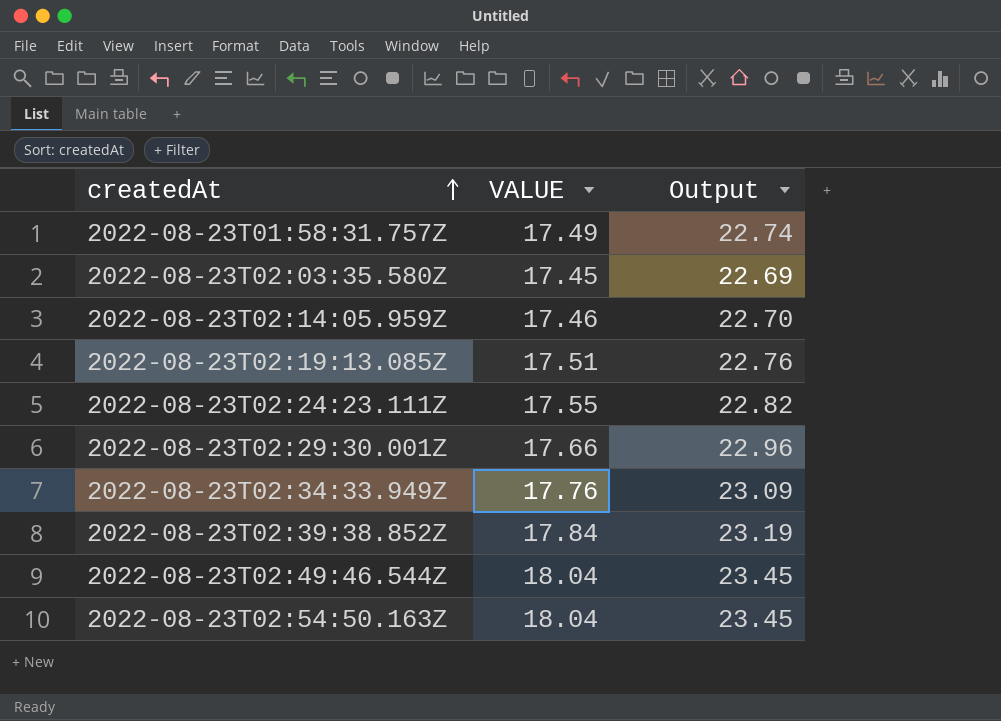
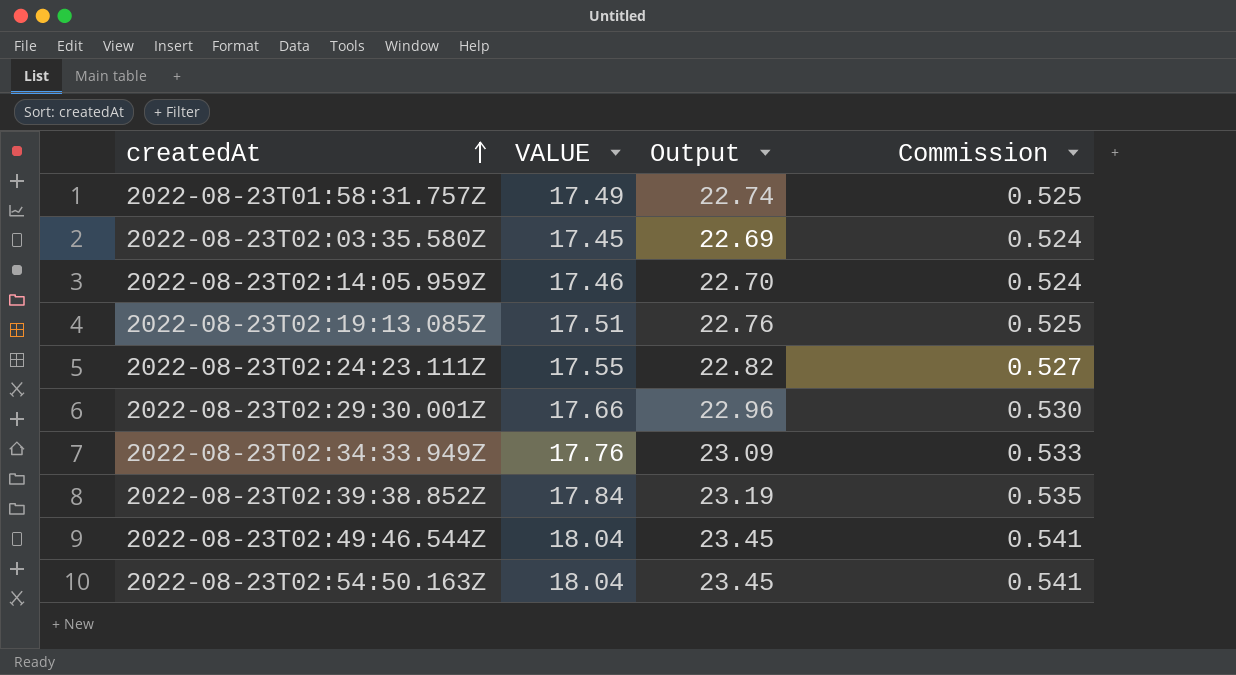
column Commission | formula: none -> [VALUE] * 0.03

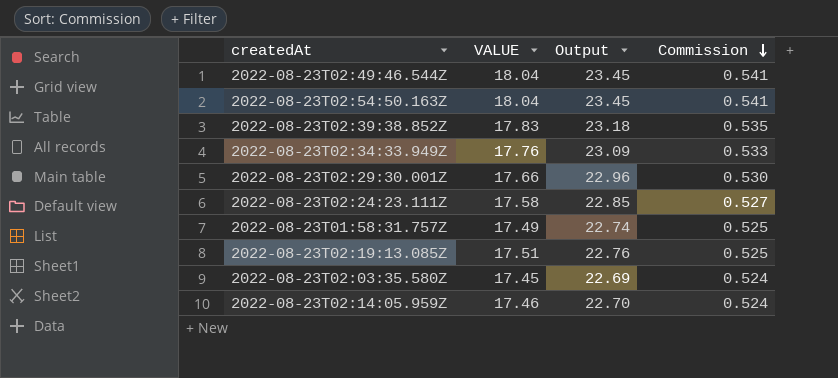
row order: createdAt ascending -> Commission descending
2022-08-23T02:39:38.852Z | VALUE: 17.84 -> 17.83
2022-08-23T02:39:38.852Z | Output: 23.19 -> 23.18
2022-08-23T02:24:23.111Z | VALUE: 17.55 -> 17.58
2022-08-23T02:24:23.111Z | Output: 22.82 -> 22.85

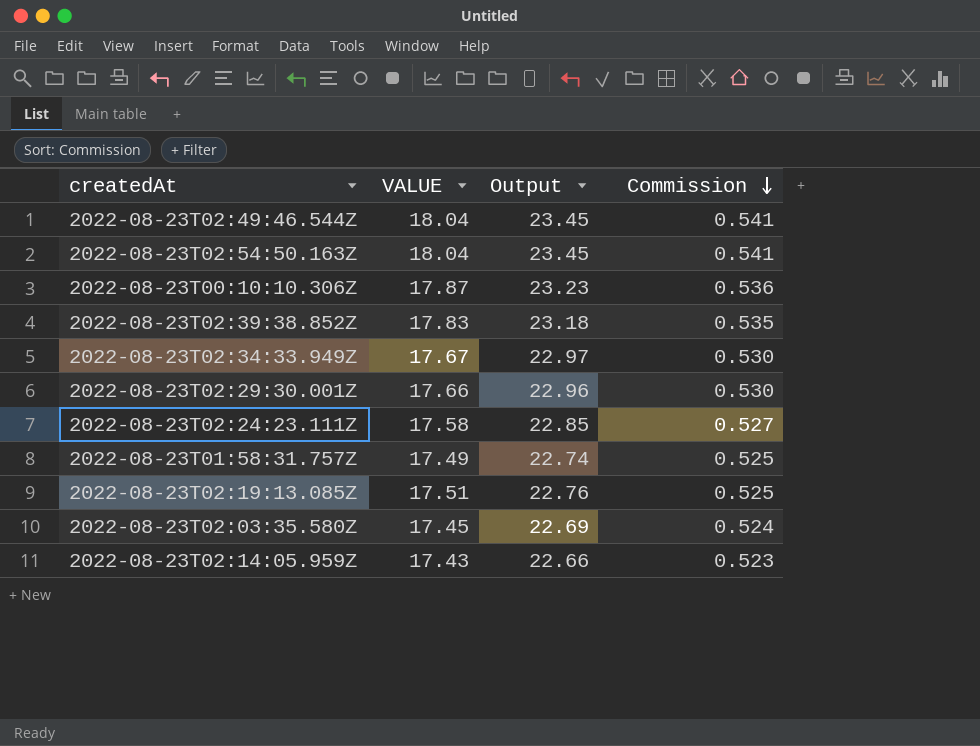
row 2022-08-23T00:10:10.306Z: none -> 17.87 | 23.23 | 0.536
2022-08-23T02:34:33.949Z | VALUE: 17.76 -> 17.67
2022-08-23T02:34:33.949Z | Output: 23.09 -> 22.97
2022-08-23T02:34:33.949Z | Commission: 0.533 -> 0.530
2022-08-23T02:14:05.959Z | VALUE: 17.46 -> 17.43
2022-08-23T02:14:05.959Z | Output: 22.70 -> 22.66
2022-08-23T02:14:05.959Z | Commission: 0.524 -> 0.523

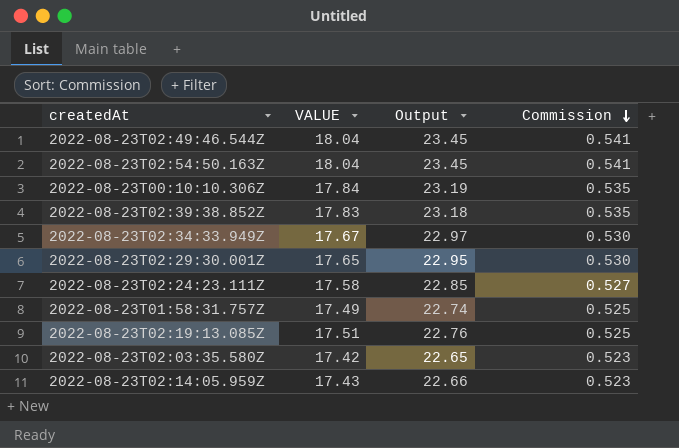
2022-08-23T00:10:10.306Z | VALUE: 17.87 -> 17.84
2022-08-23T00:10:10.306Z | Output: 23.23 -> 23.19
2022-08-23T00:10:10.306Z | Commission: 0.536 -> 0.535
2022-08-23T02:29:30.001Z | VALUE: 17.66 -> 17.65
2022-08-23T02:29:30.001Z | Output: 22.96 -> 22.95
2022-08-23T02:03:35.580Z | VALUE: 17.45 -> 17.42
2022-08-23T02:03:35.580Z | Output: 22.69 -> 22.65
2022-08-23T02:03:35.580Z | Commission: 0.524 -> 0.523

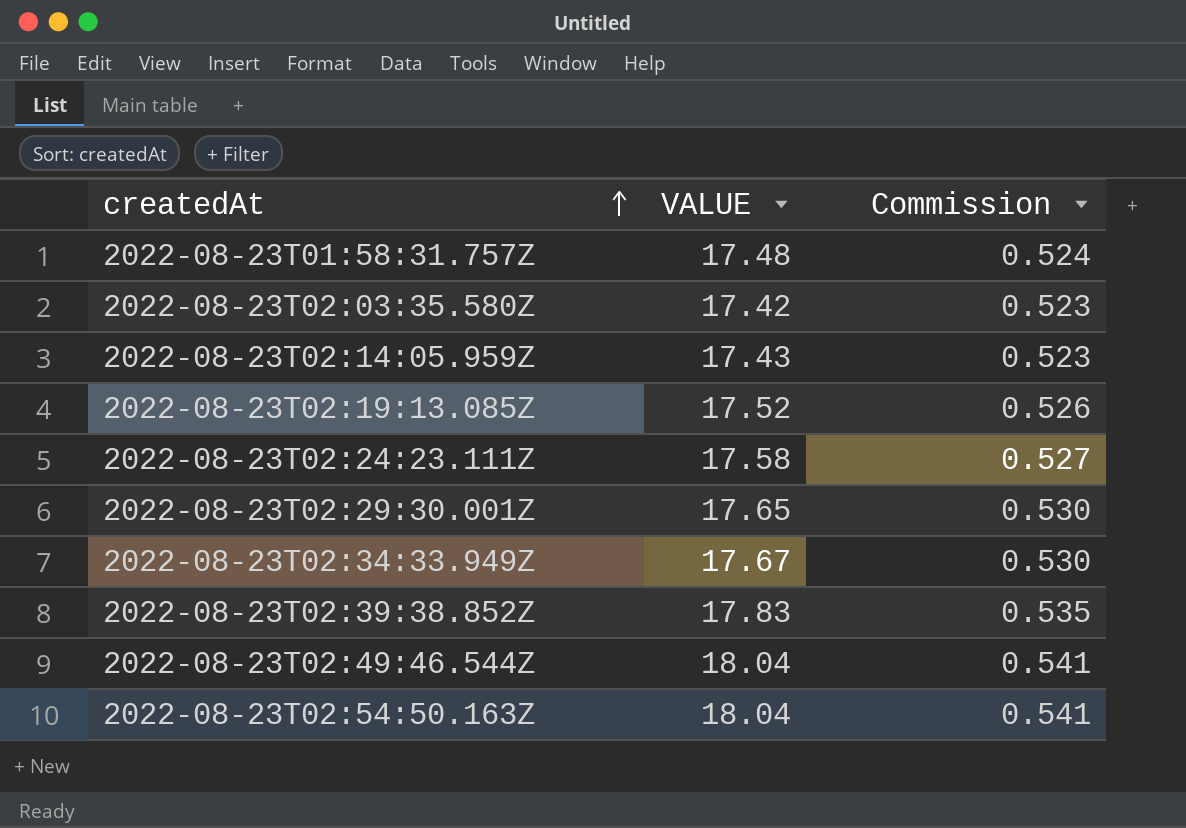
row order: Commission descending -> createdAt ascending
column Output | formula: [VALUE] * 1.3 -> none
row 2022-08-23T00:10:10.306Z: 17.84 | 23.19 | 0.535 -> none
2022-08-23T01:58:31.757Z | VALUE: 17.49 -> 17.48
2022-08-23T01:58:31.757Z | Commission: 0.525 -> 0.524
2022-08-23T02:19:13.085Z | VALUE: 17.51 -> 17.52
2022-08-23T02:19:13.085Z | Commission: 0.525 -> 0.526

